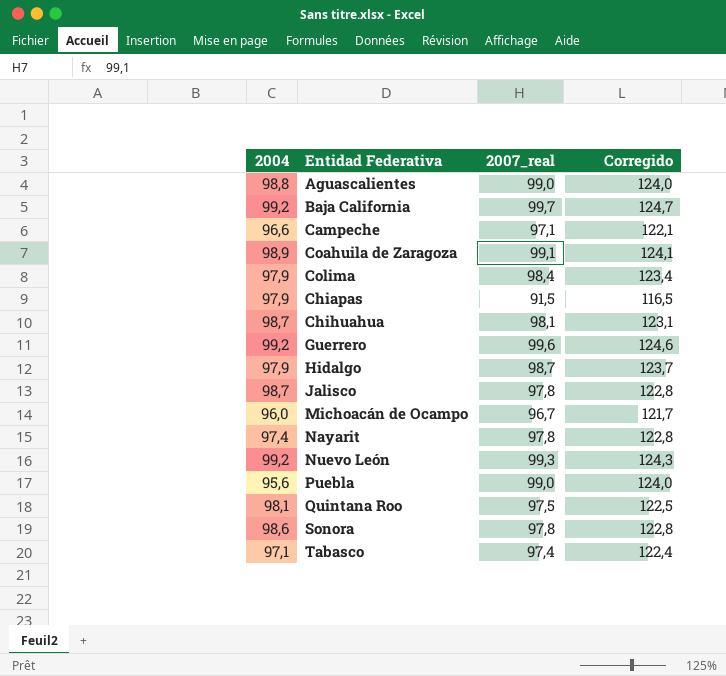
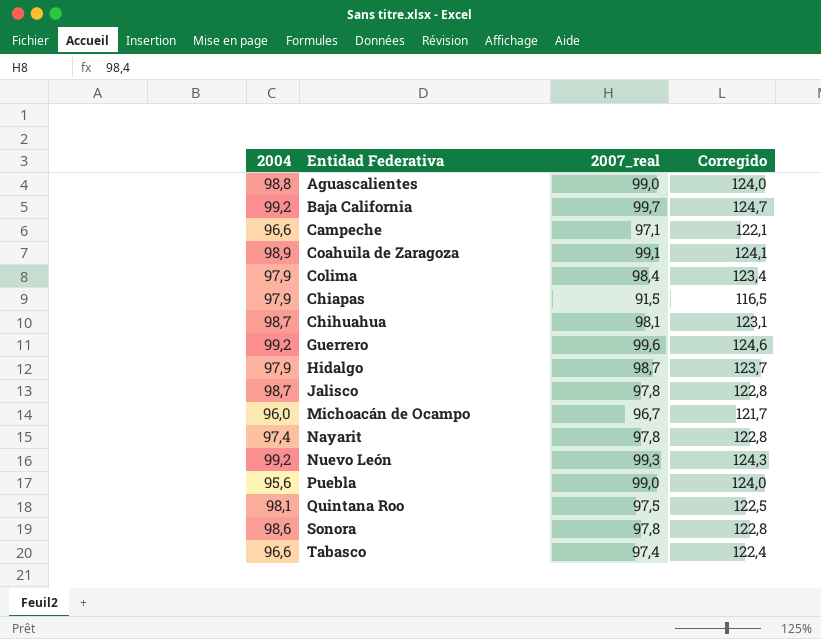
Tabasco | 2004: 97,1 -> 96,6

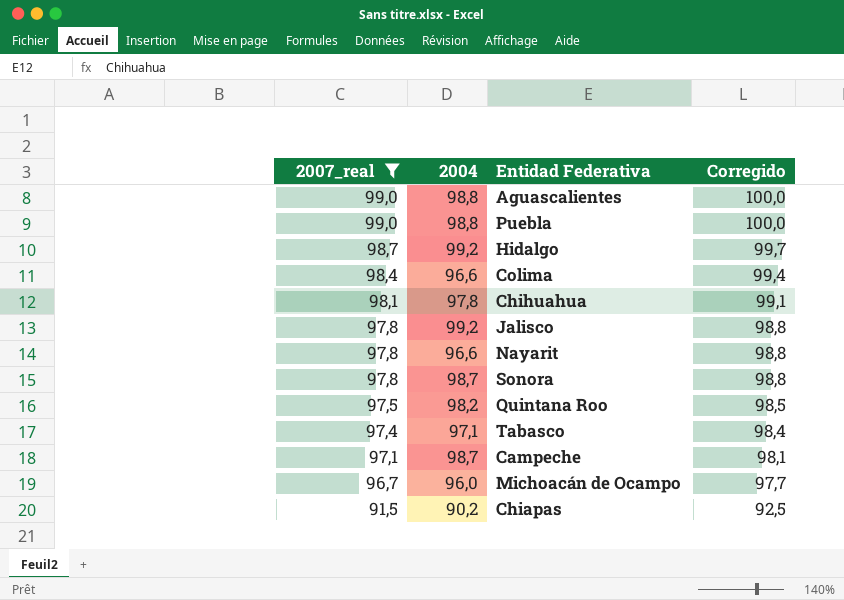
filter: none -> 2007_real <= 99,0
row order: none -> 2007_real descending
column 2007_real | position: 3 -> 1
column Corregido | formula: [2007_real] + 25 -> [2007_real] + 1
Puebla | 2004: 95,6 -> 98,8
Hidalgo | 2004: 97,9 -> 99,2
Colima | 2004: 97,9 -> 96,6
Chihuahua | 2004: 98,7 -> 97,8
Jalisco | 2004: 98,7 -> 99,2
Nayarit | 2004: 97,4 -> 96,6
Sonora | 2004: 98,6 -> 98,7
Quintana Roo | 2004: 98,1 -> 98,2
Tabasco | 2004: 96,6 -> 97,1
Campeche | 2004: 96,6 -> 98,7
Chiapas | 2004: 97,9 -> 90,2

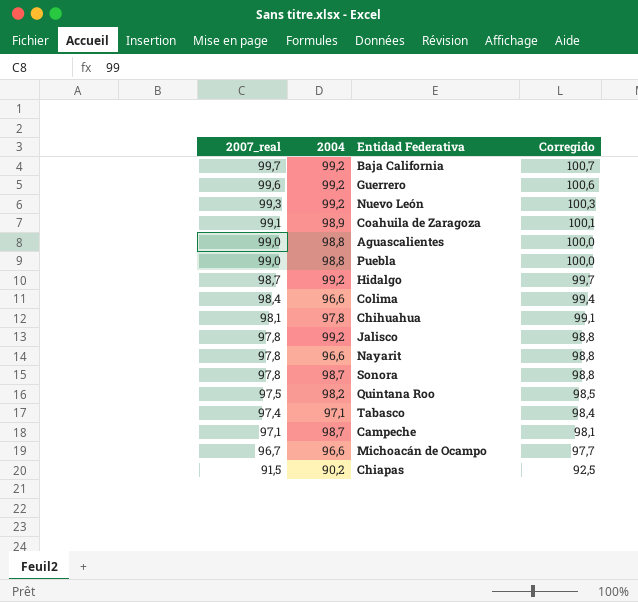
filter: 2007_real <= 99,0 -> none
Michoacán de Ocampo | 2004: 96,0 -> 96,6

